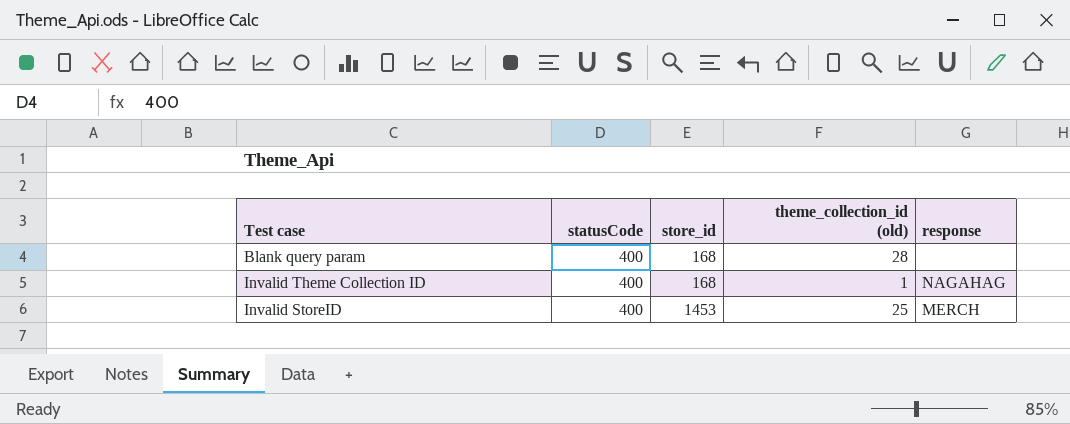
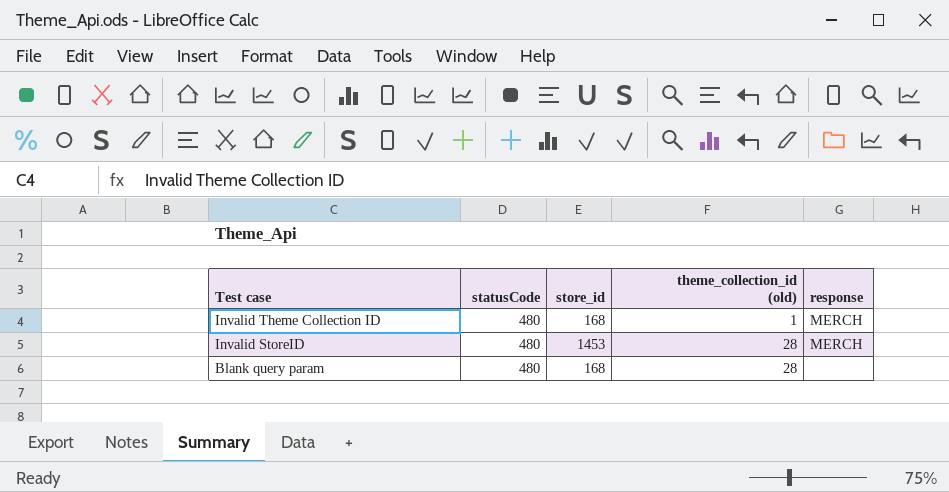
row order: store_id ascending -> Test case descending
Invalid Theme Collection ID | statusCode: 400 -> 480
Invalid Theme Collection ID | response: NAGAHAG -> MERCH
Invalid StoreID | statusCode: 400 -> 480
Invalid StoreID | theme_collection_id (old): 25 -> 28
Blank query param | statusCode: 400 -> 480

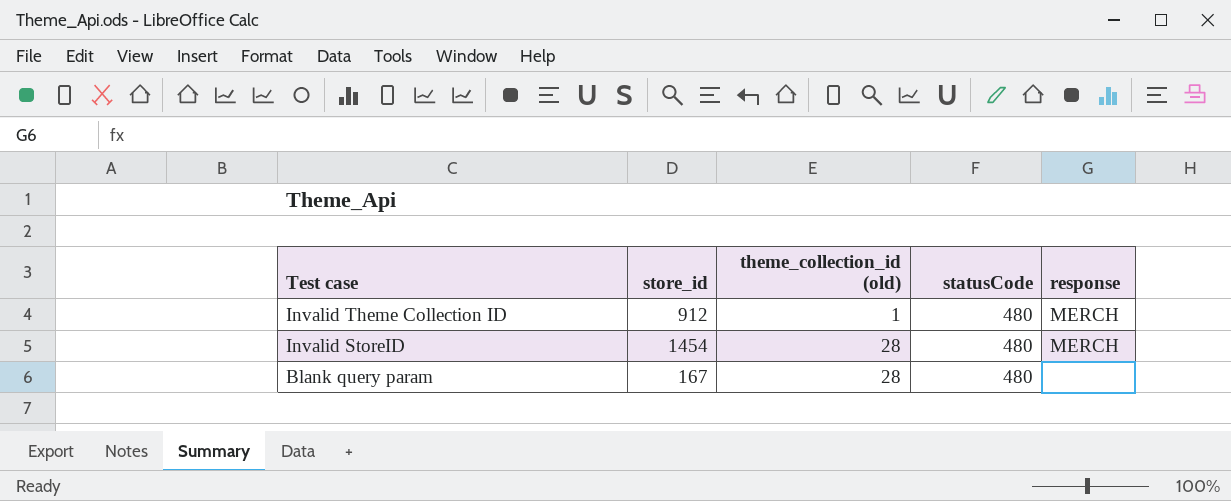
column statusCode | position: 2 -> 4
Invalid Theme Collection ID | store_id: 168 -> 912
Invalid StoreID | store_id: 1453 -> 1454
Blank query param | store_id: 168 -> 167

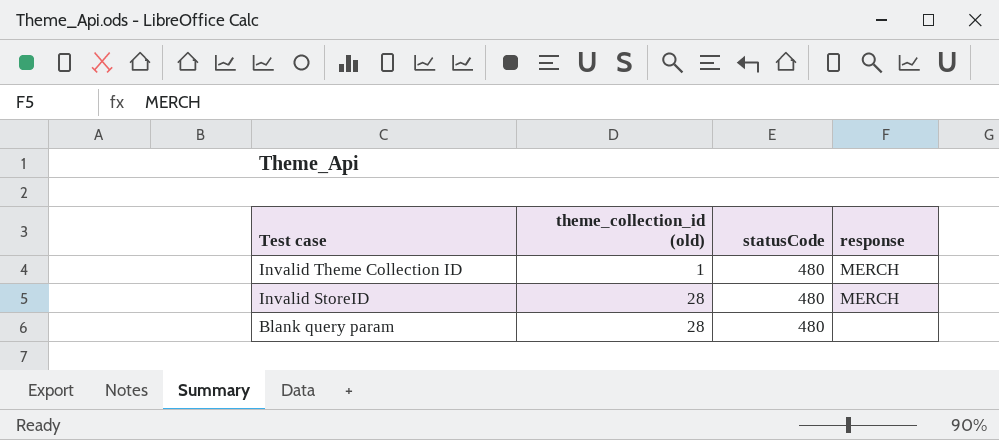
column store_id | position: 2 -> none

